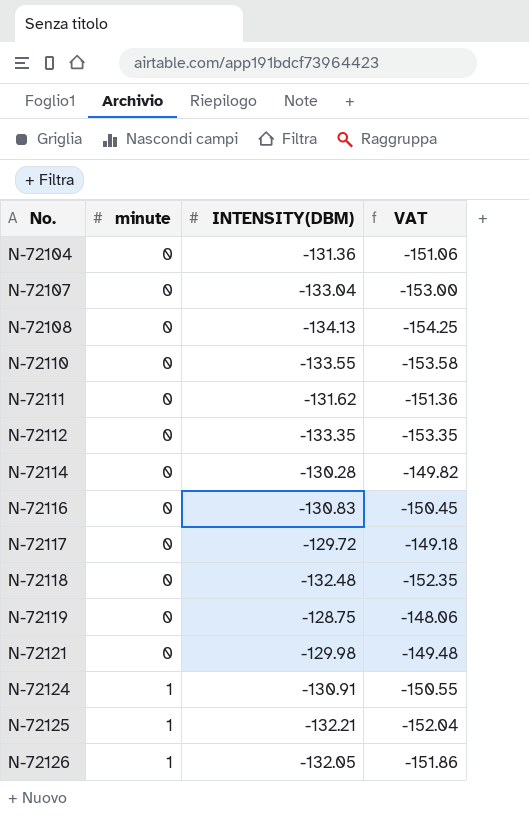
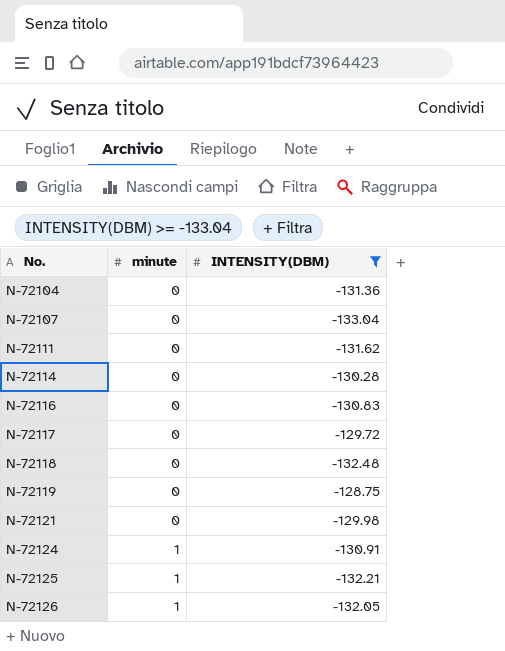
filter: none -> INTENSITY(DBM) >= -133.04
column VAT | formula: [INTENSITY(DBM)] * 1.15 -> none

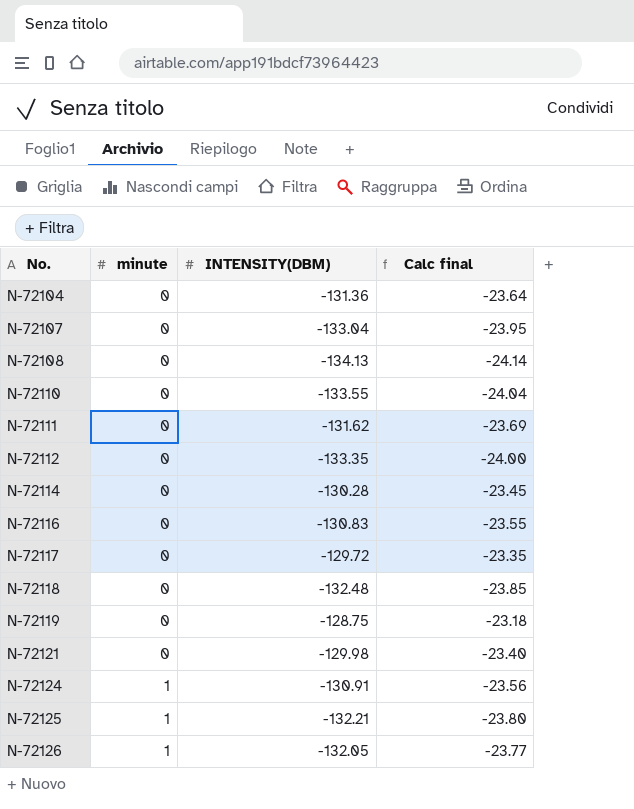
filter: INTENSITY(DBM) >= -133.04 -> none
column Calc final | formula: none -> [INTENSITY(DBM)] * 0.18

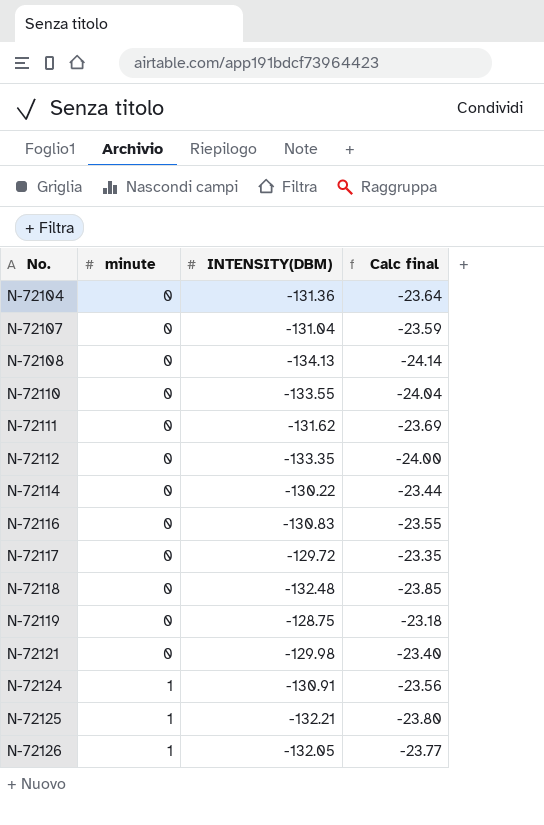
N-72107 | INTENSITY(DBM): -133.04 -> -131.04
N-72107 | Calc final: -23.95 -> -23.59
N-72114 | INTENSITY(DBM): -130.28 -> -130.22
N-72114 | Calc final: -23.45 -> -23.44

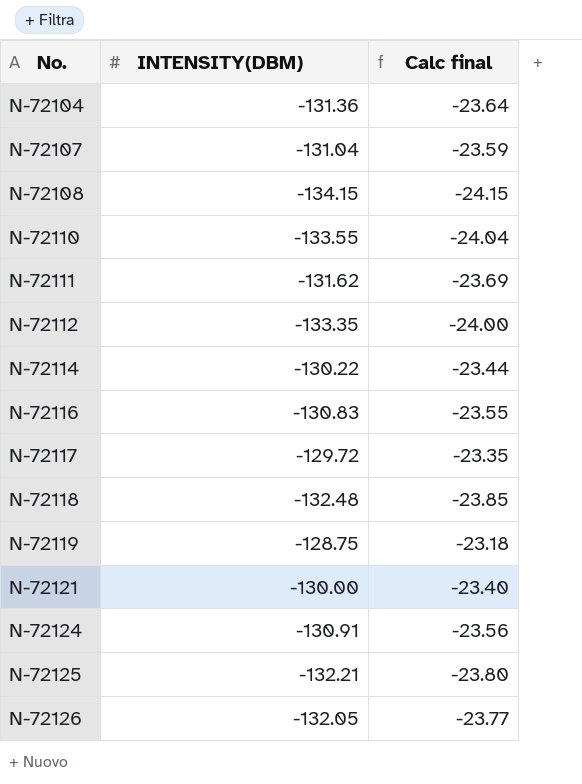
column minute | position: 2 -> none
N-72108 | INTENSITY(DBM): -134.13 -> -134.15
N-72108 | Calc final: -24.14 -> -24.15
N-72121 | INTENSITY(DBM): -129.98 -> -130.00

